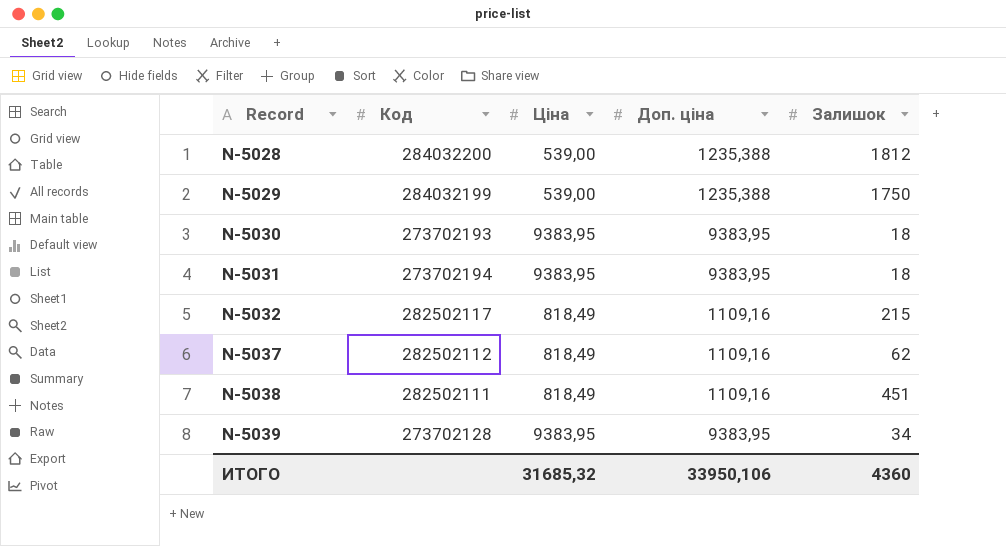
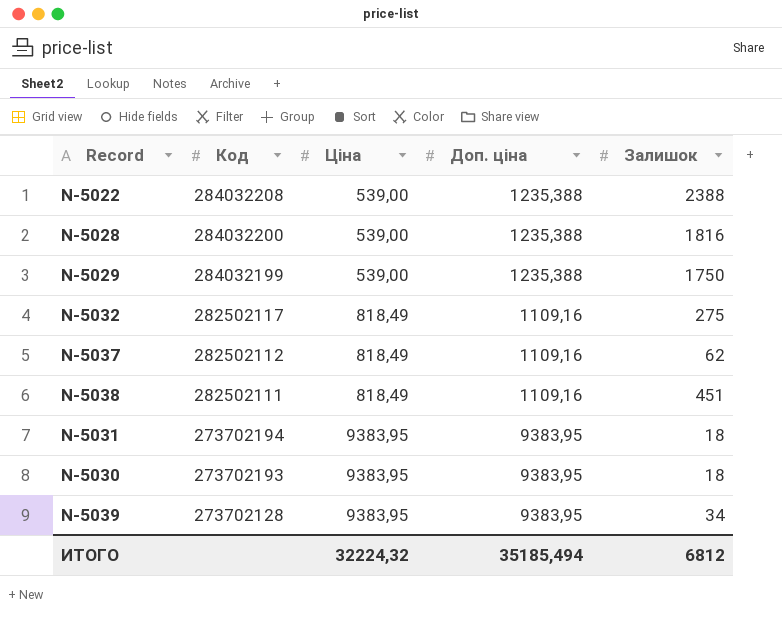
row order: Record ascending -> Код descending
row N-5022: none -> 284032208 | 539,00 | 1235,388 | 2388
N-5028 | Залишок: 1812 -> 1816
N-5032 | Залишок: 215 -> 275
ИТОГО | Ціна: 31685,32 -> 32224,32
ИТОГО | Доп. ціна: 33950,106 -> 35185,494
ИТОГО | Залишок: 4360 -> 6812

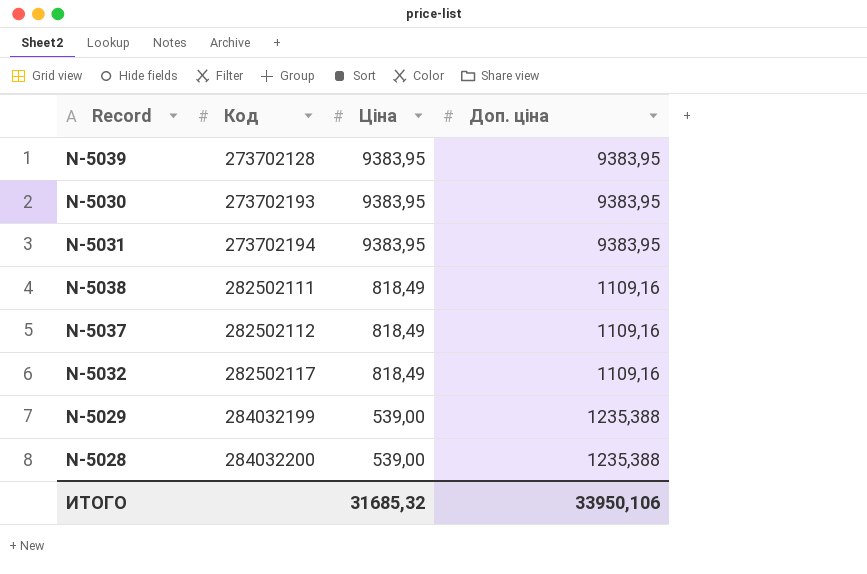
row order: Код descending -> Код ascending
column Залишок | position: 5 -> none
row N-5022: 284032208 | 539,00 | 1235,388 | 2388 -> none
ИТОГО | Ціна: 32224,32 -> 31685,32
ИТОГО | Доп. ціна: 35185,494 -> 33950,106

